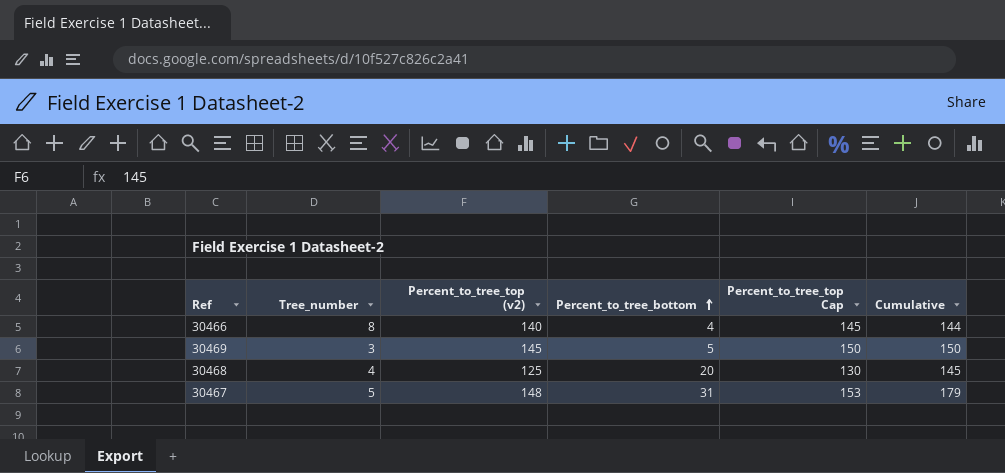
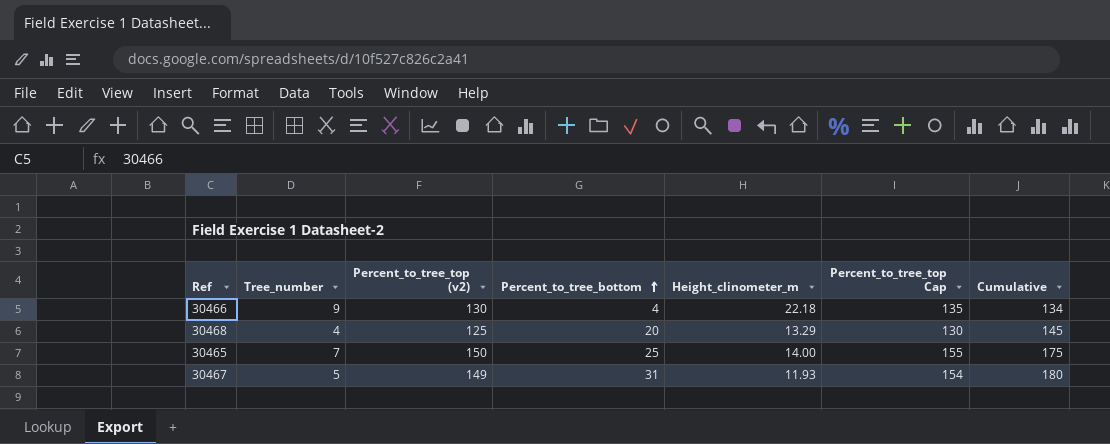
column Height_clinometer_m | position: none -> 5
row 30469: 3 | 145 | 5 | 150 | 150 -> none
30466 | Tree_number: 8 -> 9
30466 | Percent_to_tree_top (v2): 140 -> 130
30466 | Percent_to_tree_top Cap: 145 -> 135
30466 | Cumulative: 144 -> 134
row 30465: none -> 7 | 150 | 25 | 14.00 | 155 | 175
30467 | Percent_to_tree_top (v2): 148 -> 149
30467 | Percent_to_tree_top Cap: 153 -> 154
30467 | Cumulative: 179 -> 180

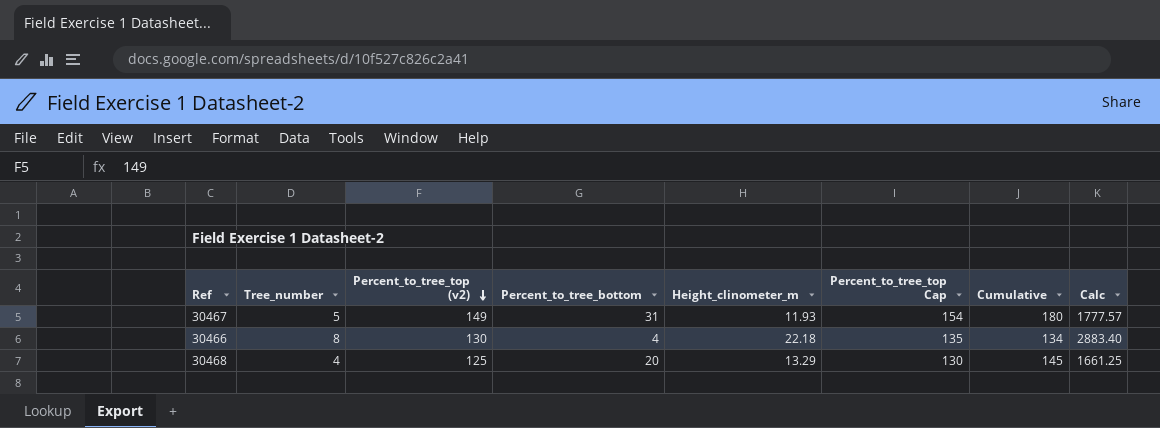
row order: Percent_to_tree_bottom ascending -> Percent_to_tree_top (v2) descending
column Calc | formula: none -> [Percent_to_tree_top (v2)] * [Height_clinometer_m]
row 30465: 7 | 150 | 25 | 14.00 | 155 | 175 -> none
30466 | Tree_number: 9 -> 8

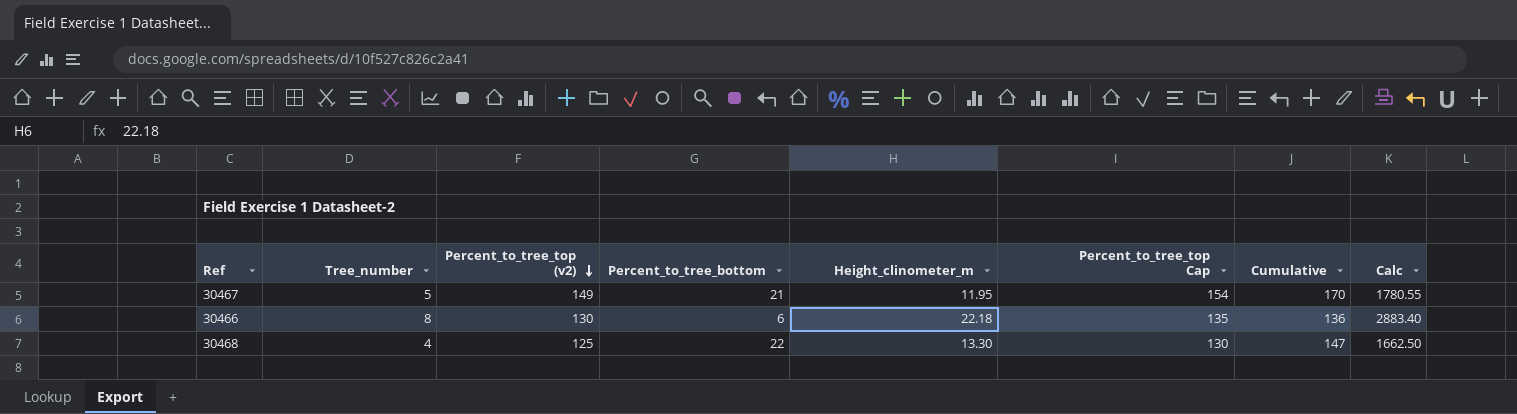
30467 | Percent_to_tree_bottom: 31 -> 21
30467 | Height_clinometer_m: 11.93 -> 11.95
30467 | Cumulative: 180 -> 170
30467 | Calc: 1777.57 -> 1780.55
30466 | Percent_to_tree_bottom: 4 -> 6
30466 | Cumulative: 134 -> 136
30468 | Percent_to_tree_bottom: 20 -> 22
30468 | Height_clinometer_m: 13.29 -> 13.30
30468 | Cumulative: 145 -> 147
30468 | Calc: 1661.25 -> 1662.50

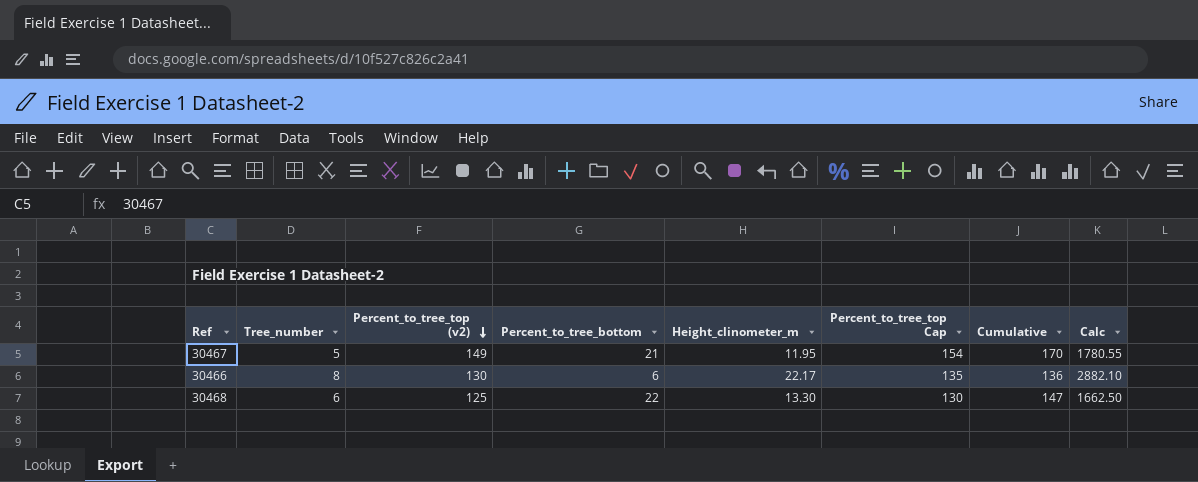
30466 | Height_clinometer_m: 22.18 -> 22.17
30466 | Calc: 2883.40 -> 2882.10
30468 | Tree_number: 4 -> 6

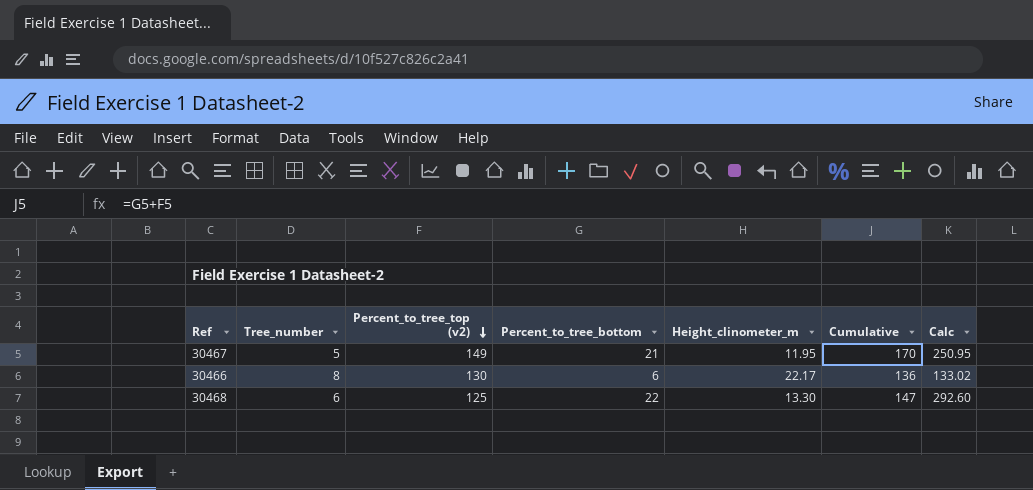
column Percent_to_tree_top Cap | formula: [Percent_to_tree_top (v2)] + 5 -> none
column Calc | formula: [Percent_to_tree_top (v2)] * [Height_clinometer_m] -> [Percent_to_tree_bottom] * [Height_clinometer_m]

